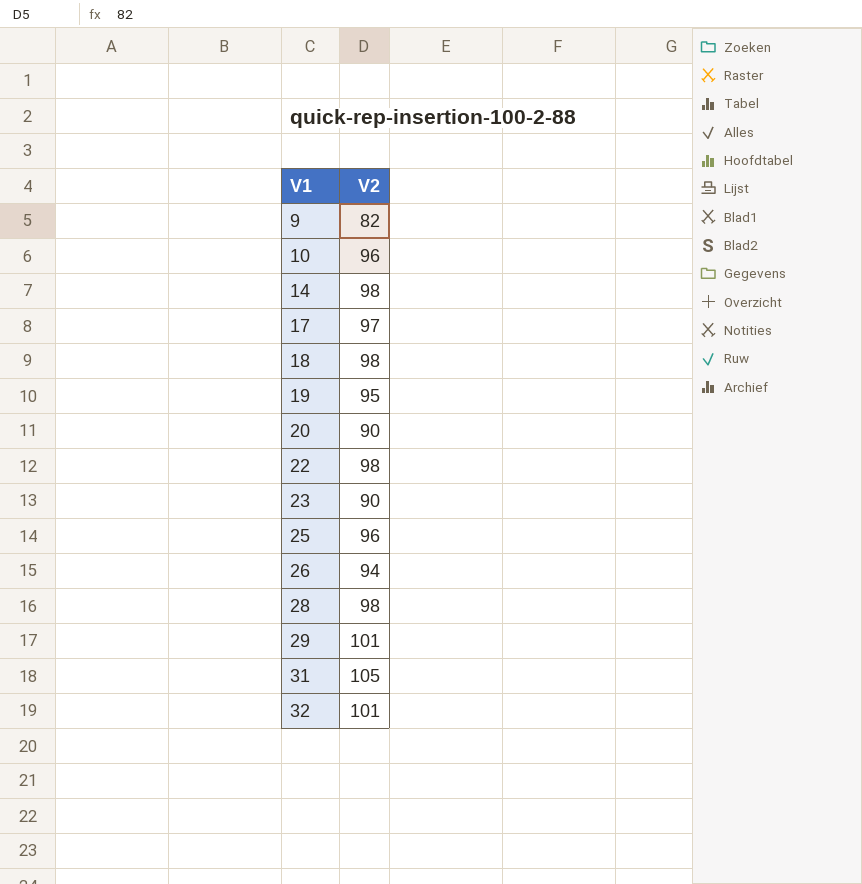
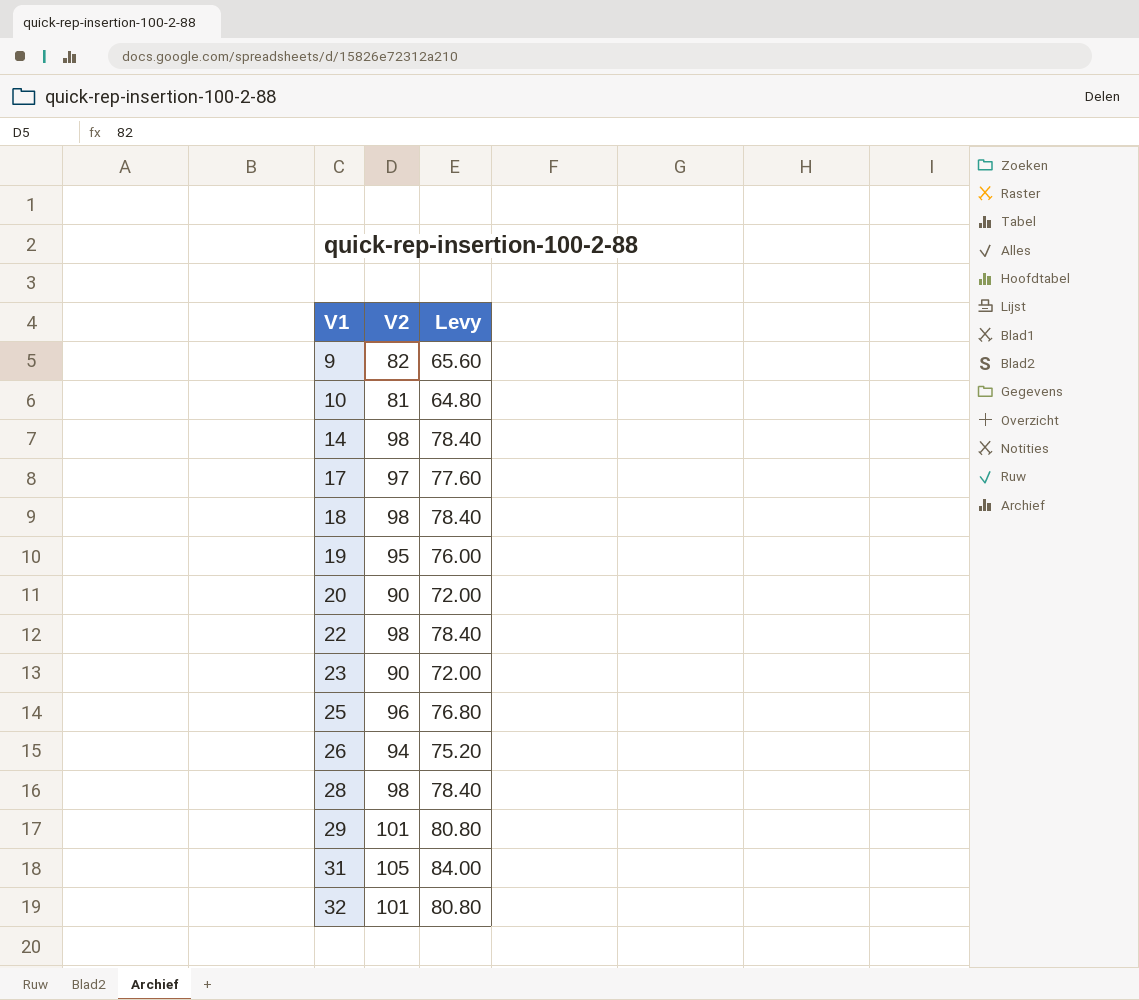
column Levy | formula: none -> [V2] * 0.8
10 | V2: 96 -> 81

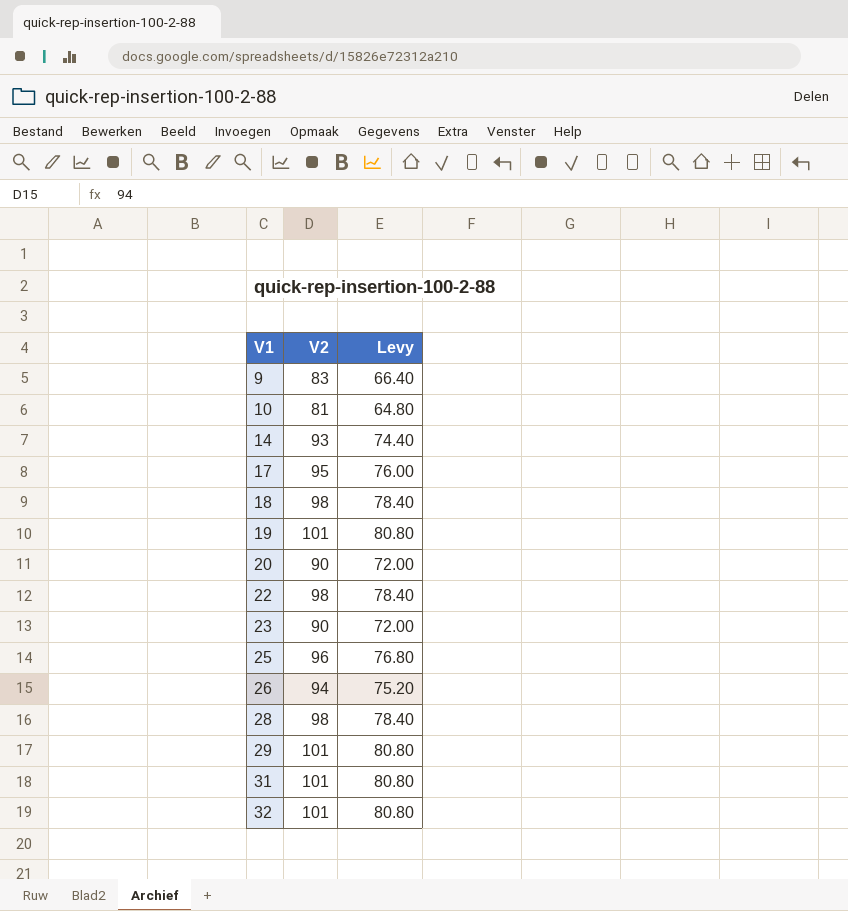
9 | V2: 82 -> 83
9 | Levy: 65.60 -> 66.40
14 | V2: 98 -> 93
14 | Levy: 78.40 -> 74.40
17 | V2: 97 -> 95
17 | Levy: 77.60 -> 76.00
19 | V2: 95 -> 101
19 | Levy: 76.00 -> 80.80
31 | V2: 105 -> 101
31 | Levy: 84.00 -> 80.80

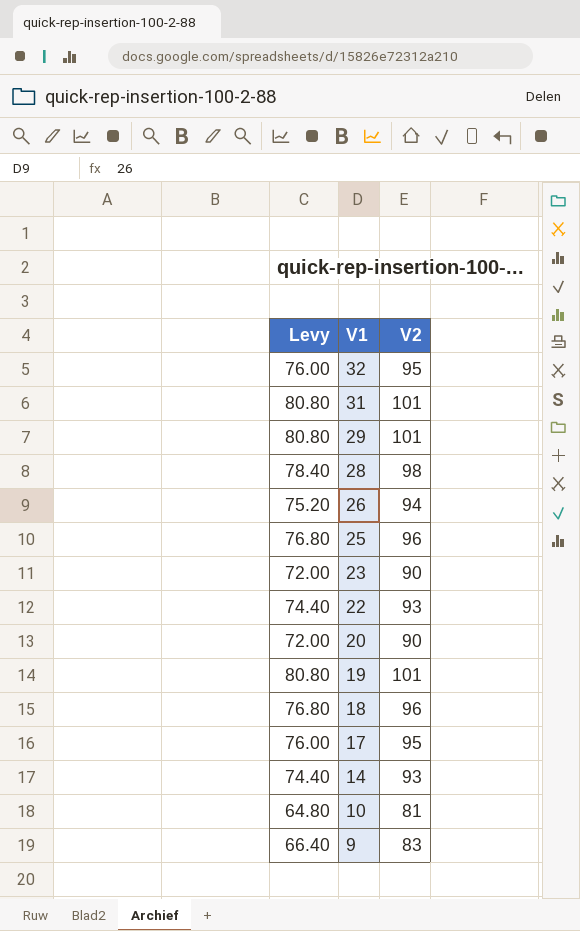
row order: V1 ascending -> V1 descending
column Levy | position: 3 -> 1
32 | Levy: 80.80 -> 76.00
32 | V2: 101 -> 95
22 | Levy: 78.40 -> 74.40
22 | V2: 98 -> 93
18 | Levy: 78.40 -> 76.80
18 | V2: 98 -> 96

